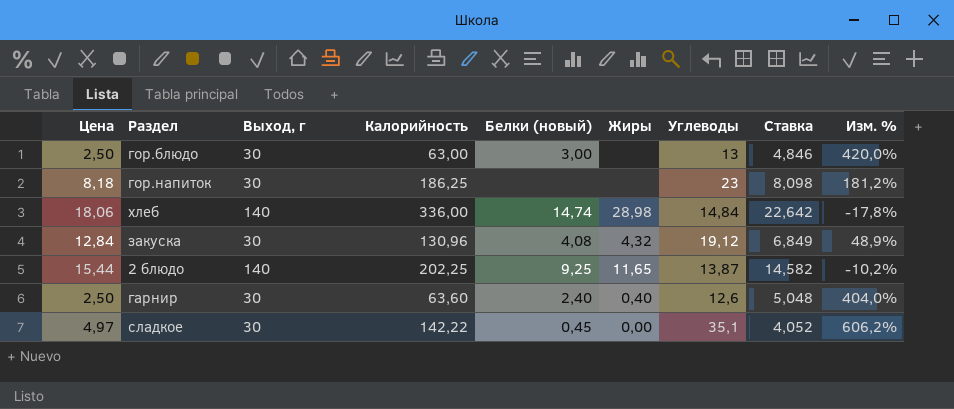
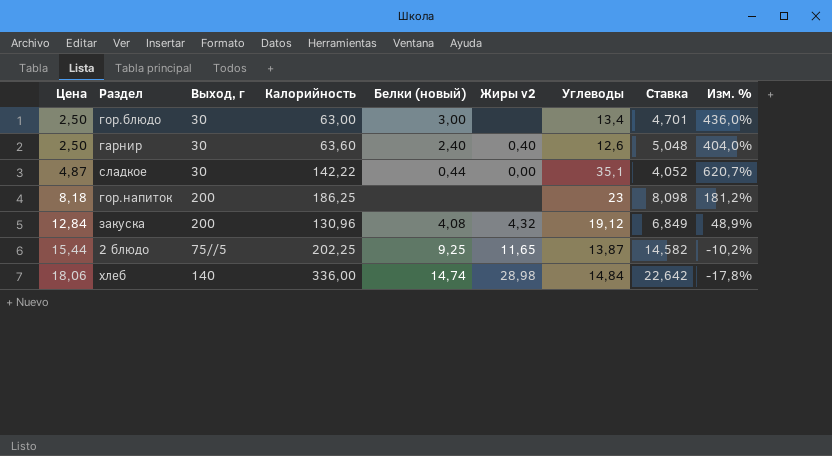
row order: none -> Цена ascending
column name: Жиры -> Жиры v2
гор.блюдо | Углеводы: 13 -> 13,4
гор.блюдо | Ставка: 4,846 -> 4,701
гор.блюдо | Изм. %: 420,0% -> 436,0%
сладкое | Цена: 4,97 -> 4,87
сладкое | Белки (новый): 0,45 -> 0,44
сладкое | Изм. %: 606,2% -> 620,7%
гор.напиток | Выход, г: 30 -> 200
закуска | Выход, г: 30 -> 200
2 блюдо | Выход, г: 140 -> 75//5

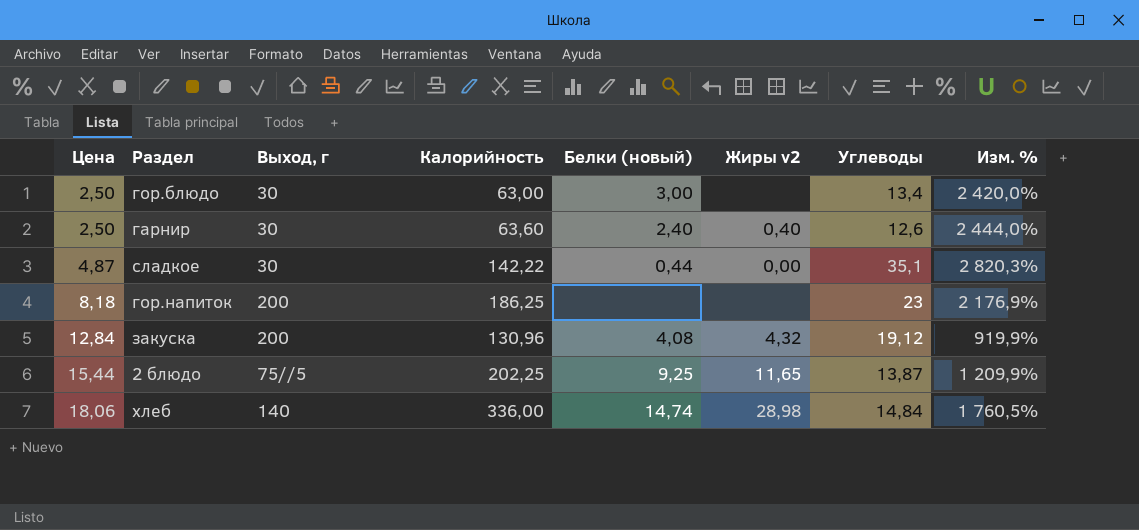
column Ставка | formula: [Калорийность] / [Углеводы] -> none
column Изм. % | formula: ([Углеводы] - [Цена]) / [Цена] -> ([Калорийность] - [Цена]) / [Цена]

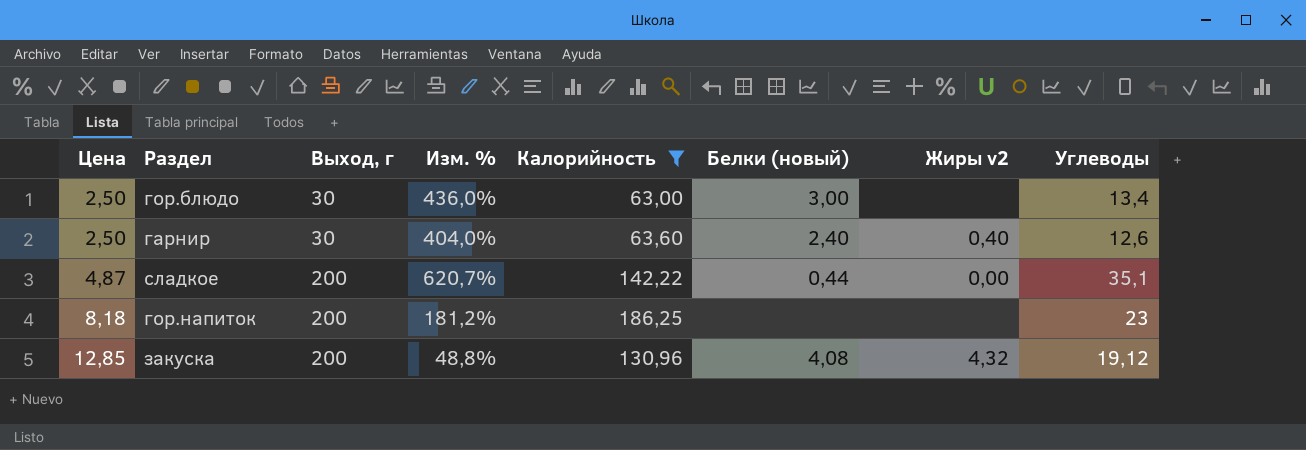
filter: none -> Калорийность <= 186,25
column Изм. % | formula: ([Калорийность] - [Цена]) / [Цена] -> ([Углеводы] - [Цена]) / [Цена]
column Изм. % | position: 8 -> 4
сладкое | Выход, г: 30 -> 200
закуска | Цена: 12,84 -> 12,85

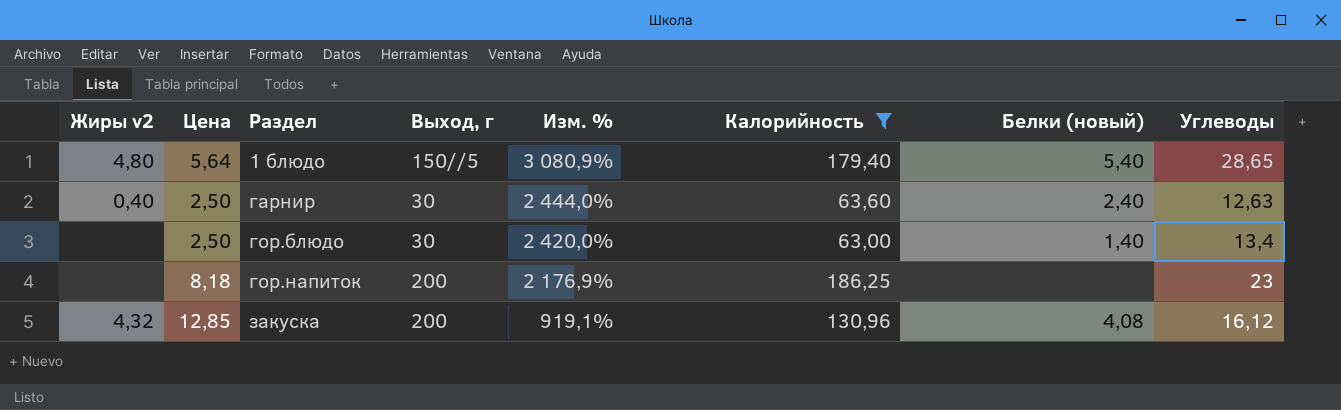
row order: Цена ascending -> Раздел ascending
column Жиры v2 | position: 7 -> 1
column Изм. % | formula: ([Углеводы] - [Цена]) / [Цена] -> ([Калорийность] - [Цена]) / [Цена]
row сладкое: 4,87 | 200 | 620,7% | 142,22 | 0,44 | 0,00 | 35,1 -> none
row 1 блюдо: none -> 4,80 | 5,64 | 150//5 | 3 080,9% | 179,40 | 5,40 | 28,65
гарнир | Углеводы: 12,6 -> 12,63
гор.блюдо | Белки (новый): 3,00 -> 1,40
закуска | Углеводы: 19,12 -> 16,12

